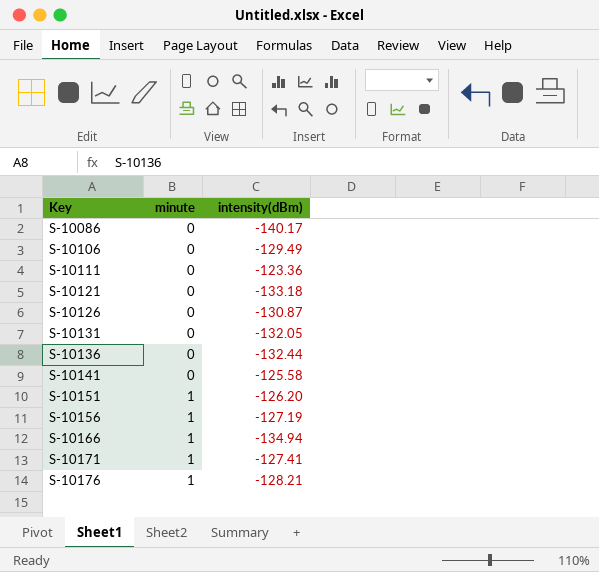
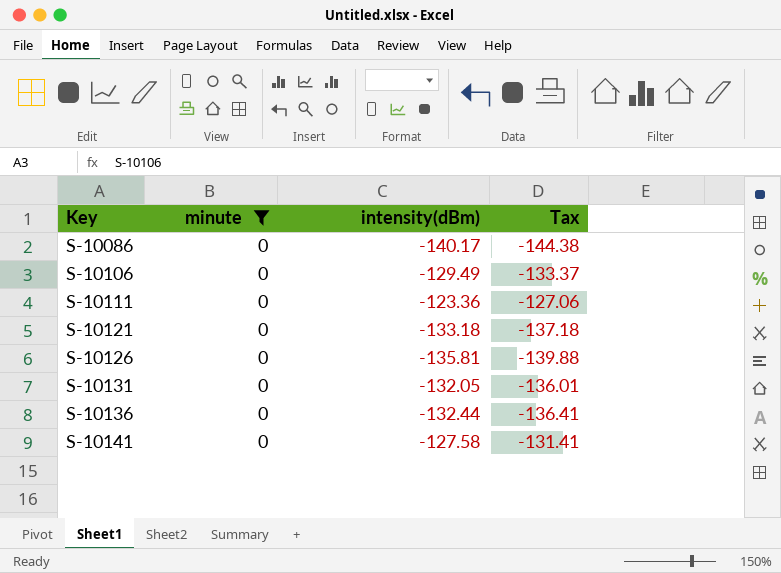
filter: none -> minute = 0
column Tax | formula: none -> [intensity(dBm)] * 1.03
S-10126 | intensity(dBm): -130.87 -> -135.81
S-10141 | intensity(dBm): -125.58 -> -127.58

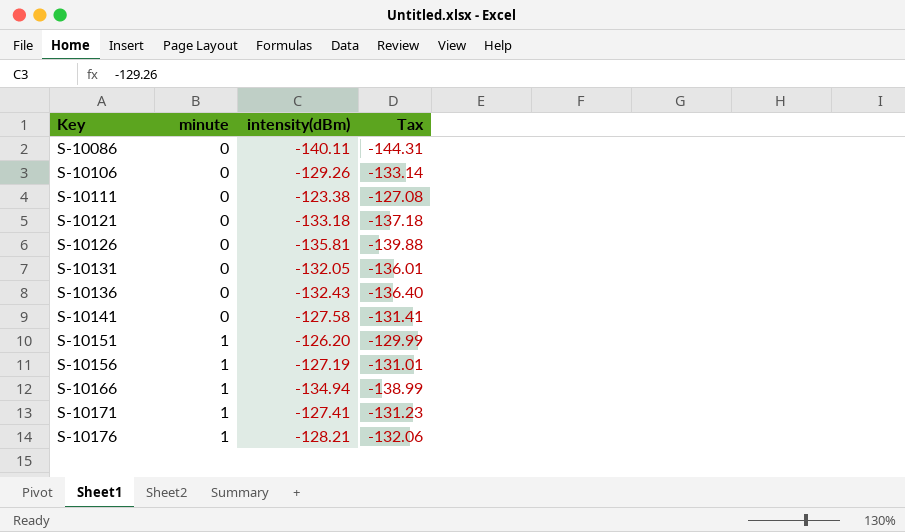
filter: minute = 0 -> none
S-10086 | intensity(dBm): -140.17 -> -140.11
S-10086 | Tax: -144.38 -> -144.31
S-10106 | intensity(dBm): -129.49 -> -129.26
S-10106 | Tax: -133.37 -> -133.14
S-10111 | intensity(dBm): -123.36 -> -123.38
S-10111 | Tax: -127.06 -> -127.08
S-10136 | intensity(dBm): -132.44 -> -132.43
S-10136 | Tax: -136.41 -> -136.40

